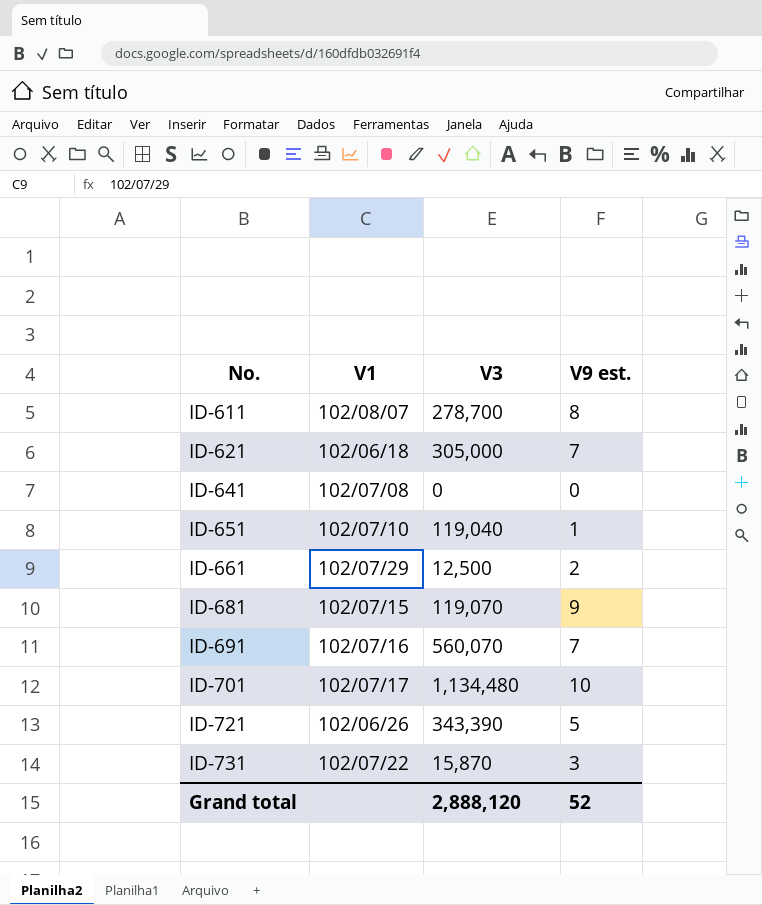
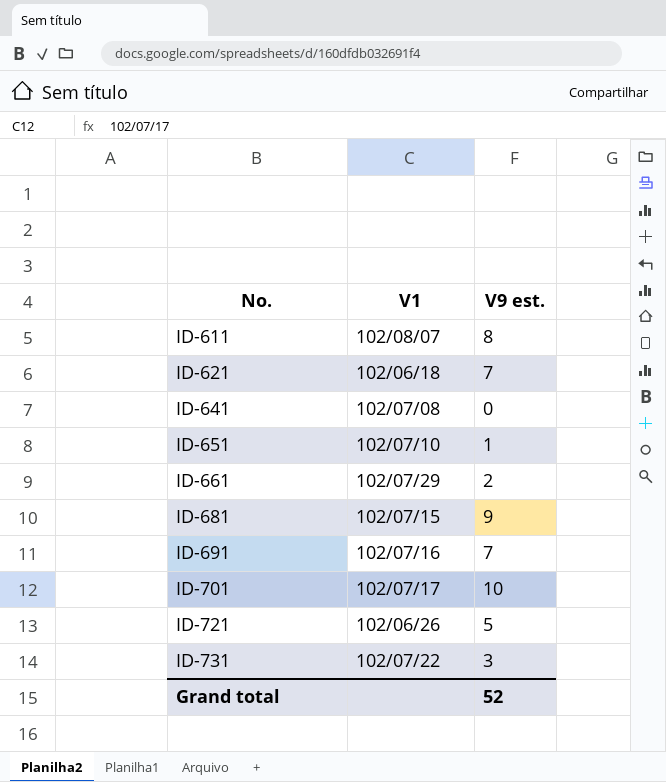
column V3 | position: 3 -> none

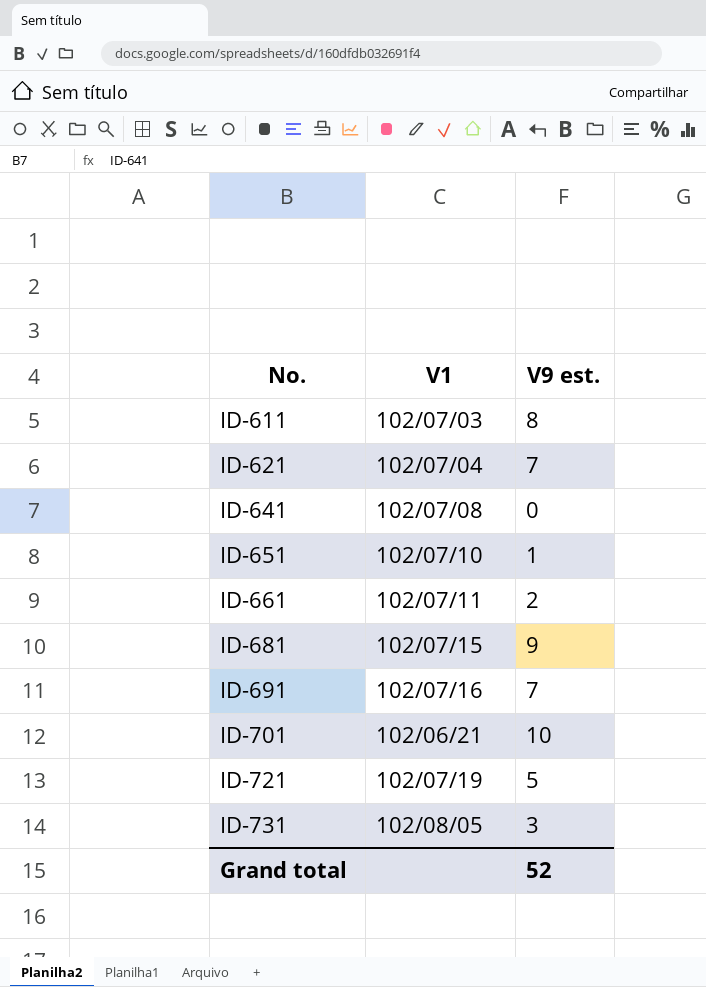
ID-611 | V1: 102/08/07 -> 102/07/03
ID-621 | V1: 102/06/18 -> 102/07/04
ID-661 | V1: 102/07/29 -> 102/07/11
ID-701 | V1: 102/07/17 -> 102/06/21
ID-721 | V1: 102/06/26 -> 102/07/19
ID-731 | V1: 102/07/22 -> 102/08/05

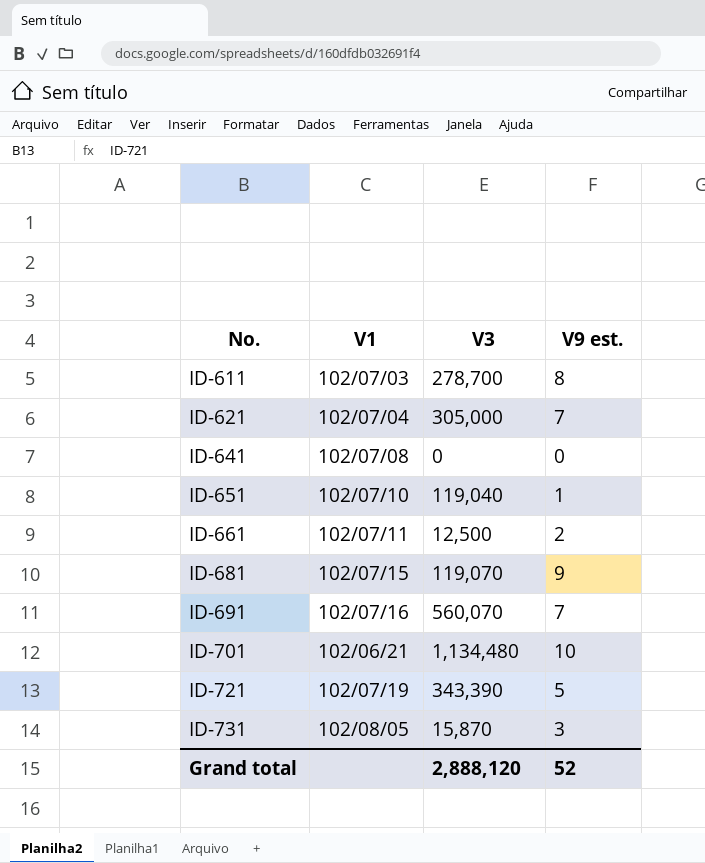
column V3 | position: none -> 3

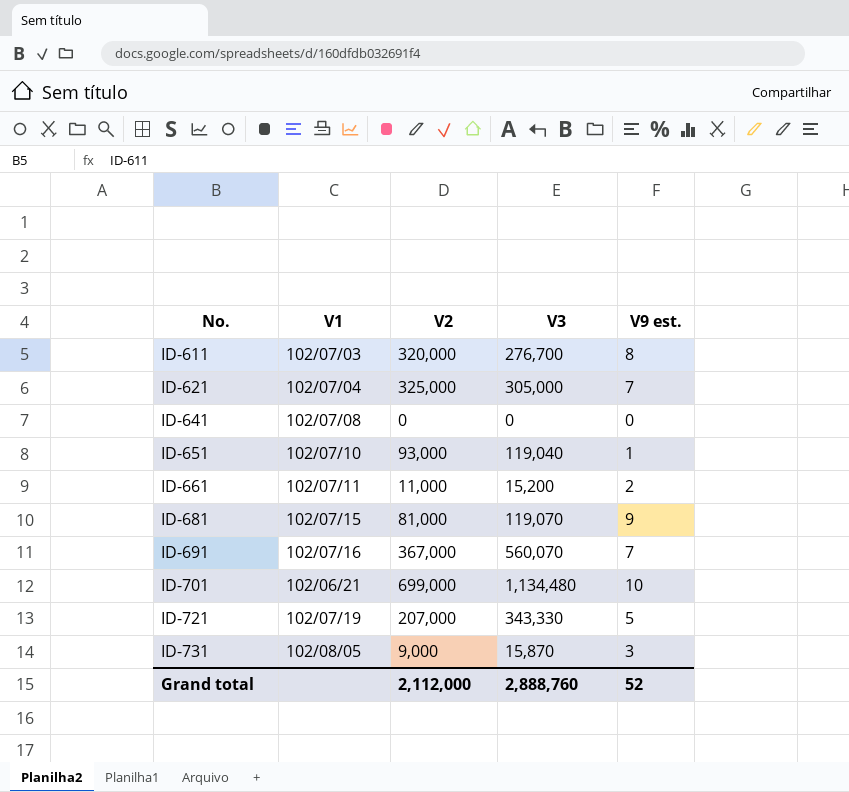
column V2 | position: none -> 3
ID-611 | V3: 278,700 -> 276,700
ID-661 | V3: 12,500 -> 15,200
ID-721 | V3: 343,390 -> 343,330
Grand total | V3: 2,888,120 -> 2,888,760

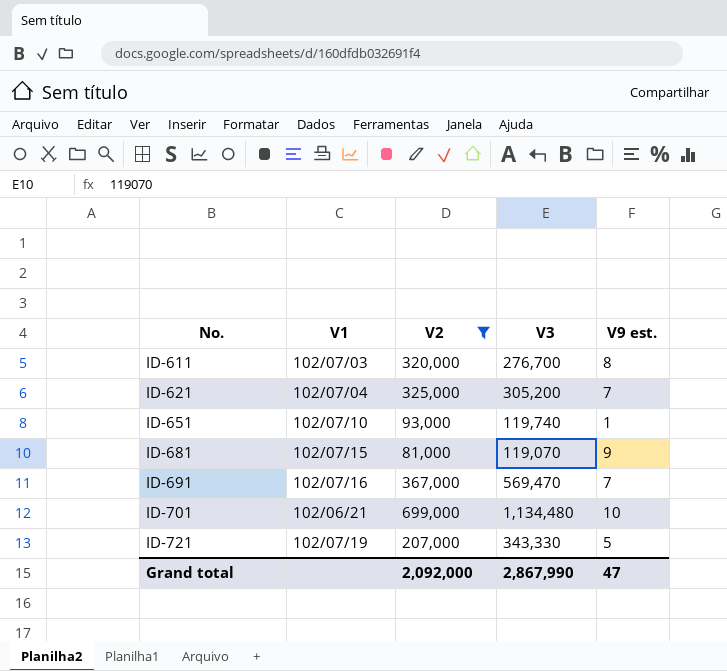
filter: none -> V2 >= 81,000
ID-621 | V3: 305,000 -> 305,200
ID-651 | V3: 119,040 -> 119,740
ID-691 | V3: 560,070 -> 569,470
Grand total | V2: 2,112,000 -> 2,092,000
Grand total | V3: 2,888,760 -> 2,867,990
Grand total | V9 est.: 52 -> 47

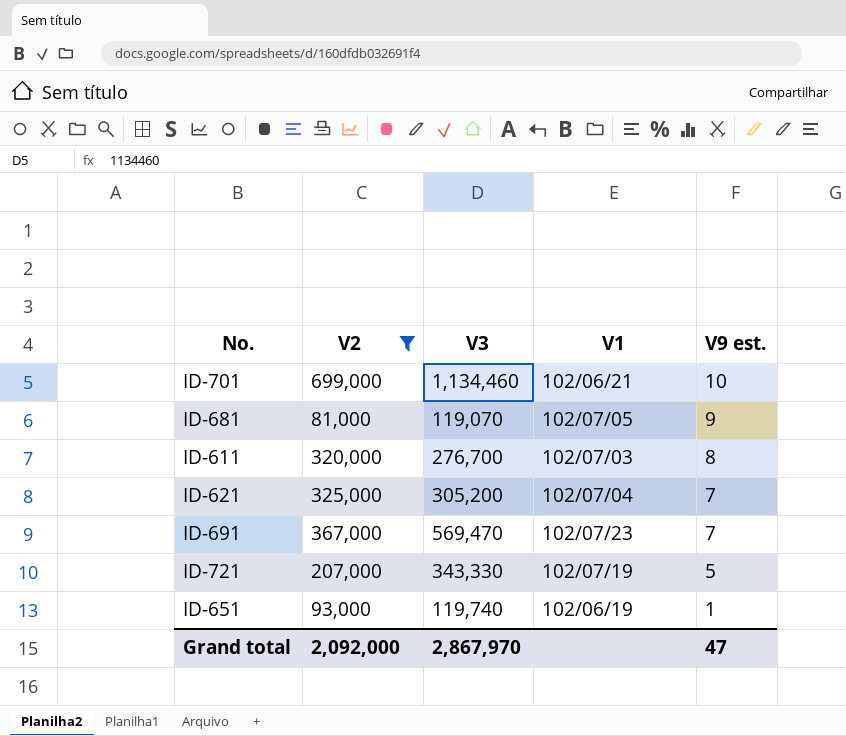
row order: No. ascending -> V9 est. descending
column V1 | position: 2 -> 4
ID-701 | V3: 1,134,480 -> 1,134,460
ID-681 | V1: 102/07/15 -> 102/07/05
ID-691 | V1: 102/07/16 -> 102/07/23
ID-651 | V1: 102/07/10 -> 102/06/19
Grand total | V3: 2,867,990 -> 2,867,970

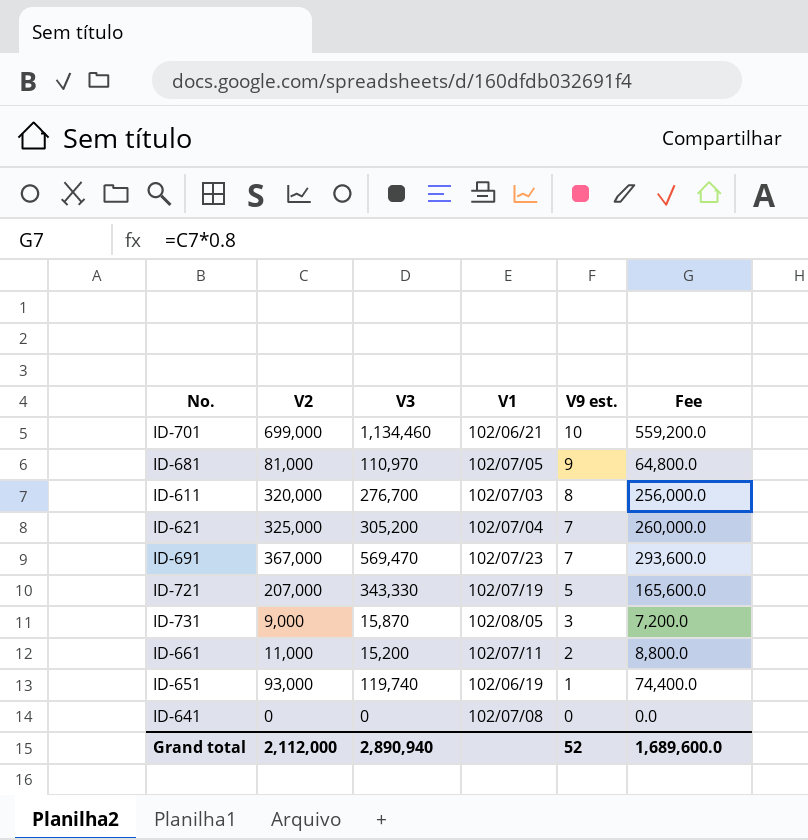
filter: V2 >= 81,000 -> none
column Fee | formula: none -> [V2] * 0.8
ID-681 | V3: 119,070 -> 110,970
Grand total | V2: 2,092,000 -> 2,112,000
Grand total | V3: 2,867,970 -> 2,890,940
Grand total | V9 est.: 47 -> 52

